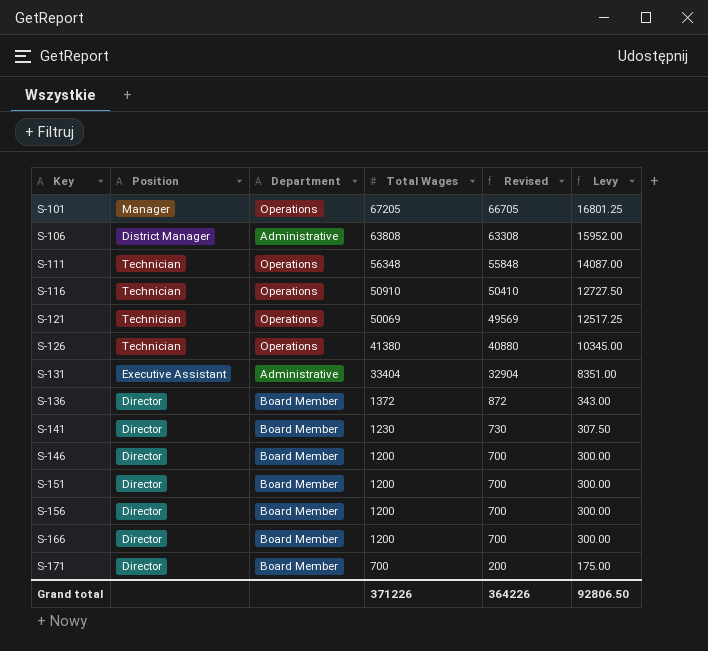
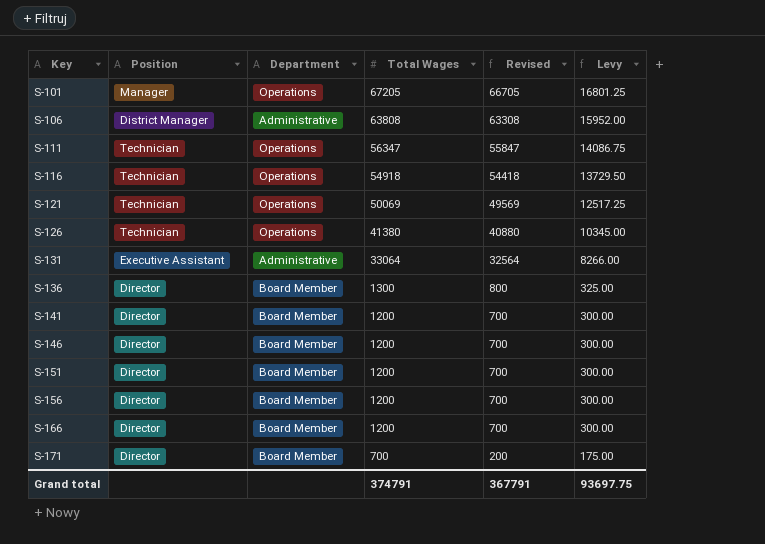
S-111 | Total Wages: 56348 -> 56347
S-111 | Revised: 55848 -> 55847
S-111 | Levy: 14087.00 -> 14086.75
S-116 | Total Wages: 50910 -> 54918
S-116 | Revised: 50410 -> 54418
S-116 | Levy: 12727.50 -> 13729.50
S-131 | Total Wages: 33404 -> 33064
S-131 | Revised: 32904 -> 32564
S-131 | Levy: 8351.00 -> 8266.00
S-136 | Total Wages: 1372 -> 1300
S-136 | Revised: 872 -> 800
S-136 | Levy: 343.00 -> 325.00
S-141 | Total Wages: 1230 -> 1200
S-141 | Revised: 730 -> 700
S-141 | Levy: 307.50 -> 300.00
Grand total | Total Wages: 371226 -> 374791
Grand total | Revised: 364226 -> 367791
Grand total | Levy: 92806.50 -> 93697.75

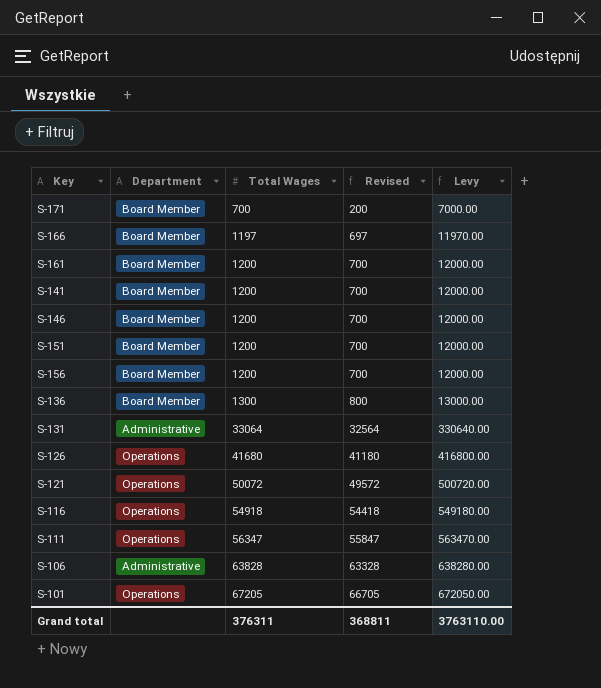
row order: Key ascending -> Total Wages ascending
column Position | position: 2 -> none
column Levy | formula: [Total Wages] * 0.25 -> [Total Wages] * 10
S-166 | Total Wages: 1200 -> 1197
S-166 | Revised: 700 -> 697
row S-161: none -> Board Member | 1200 | 700 | 12000.00
S-126 | Total Wages: 41380 -> 41680
S-126 | Revised: 40880 -> 41180
S-121 | Total Wages: 50069 -> 50072
S-121 | Revised: 49569 -> 49572
S-106 | Total Wages: 63808 -> 63828
S-106 | Revised: 63308 -> 63328
Grand total | Total Wages: 374791 -> 376311
Grand total | Revised: 367791 -> 368811
Grand total | Levy: 93697.75 -> 3763110.00

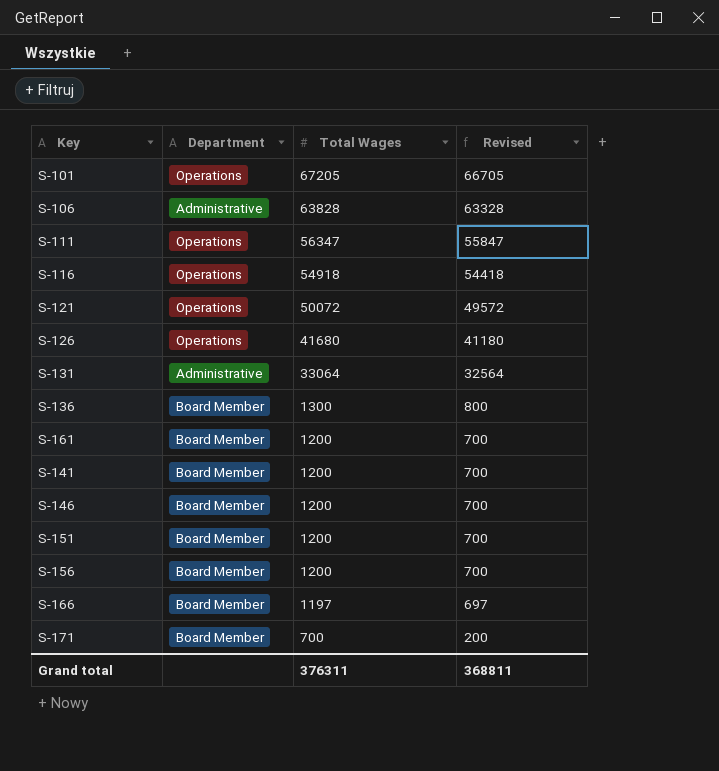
row order: Total Wages ascending -> Total Wages descending
column Levy | formula: [Total Wages] * 10 -> none

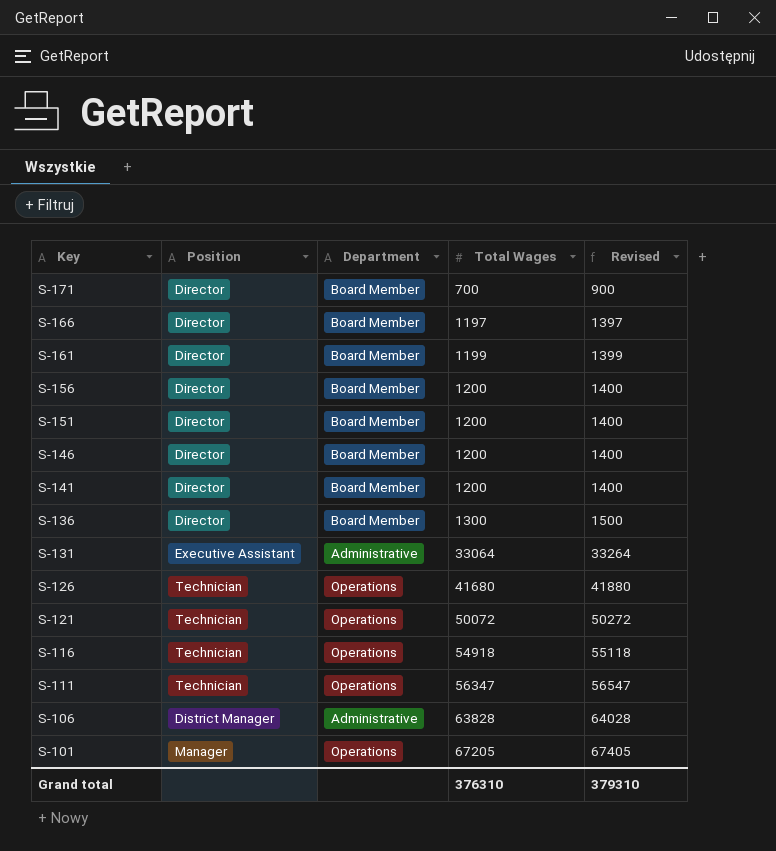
row order: Total Wages descending -> Key descending
column Position | position: none -> 2
column Revised | formula: [Total Wages] - 500 -> [Total Wages] + 200
S-161 | Total Wages: 1200 -> 1199
Grand total | Total Wages: 376311 -> 376310
Grand total | Revised: 368811 -> 379310

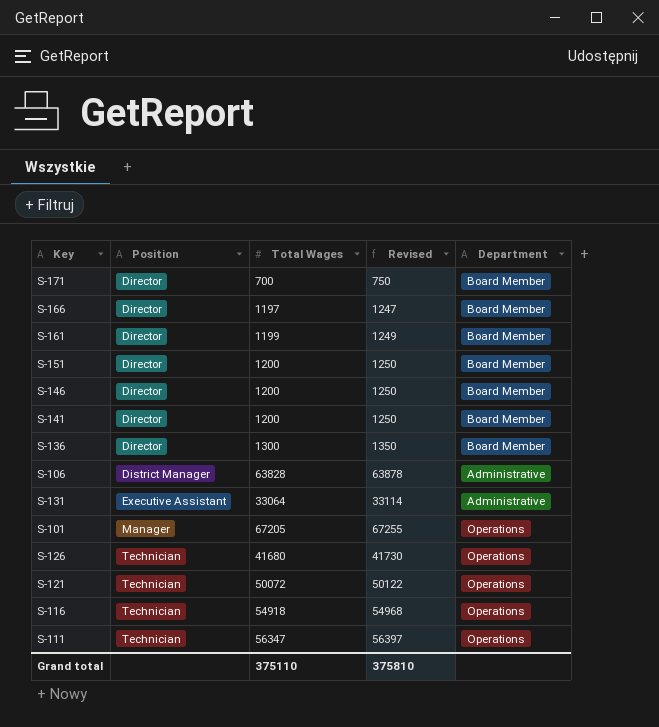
row order: Key descending -> Position ascending
column Revised | formula: [Total Wages] + 200 -> [Total Wages] + 50
column Department | position: 3 -> 5
row S-156: Director | Board Member | 1200 | 1400 -> none
Grand total | Total Wages: 376310 -> 375110
Grand total | Revised: 379310 -> 375810

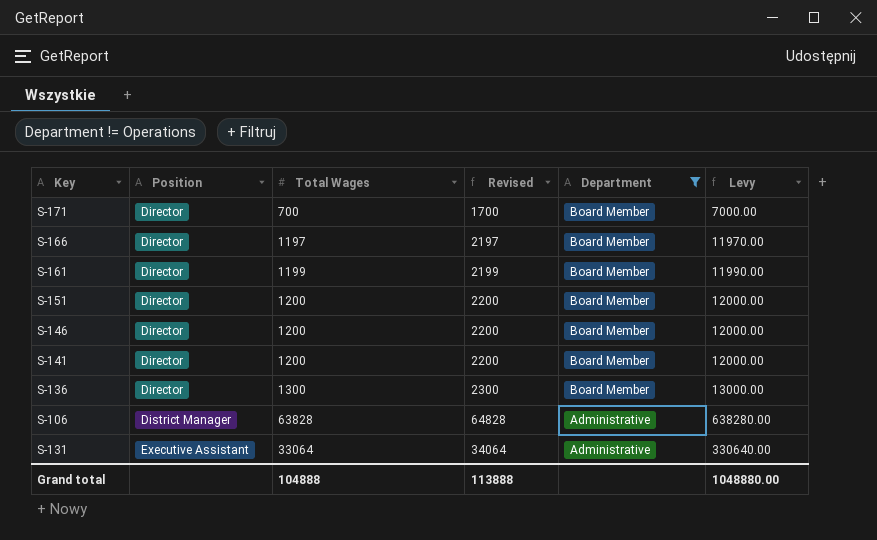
filter: none -> Department != Operations
column Revised | formula: [Total Wages] + 50 -> [Total Wages] + 1000
column Levy | formula: none -> [Total Wages] * 10
Grand total | Total Wages: 375110 -> 104888
Grand total | Revised: 375810 -> 113888

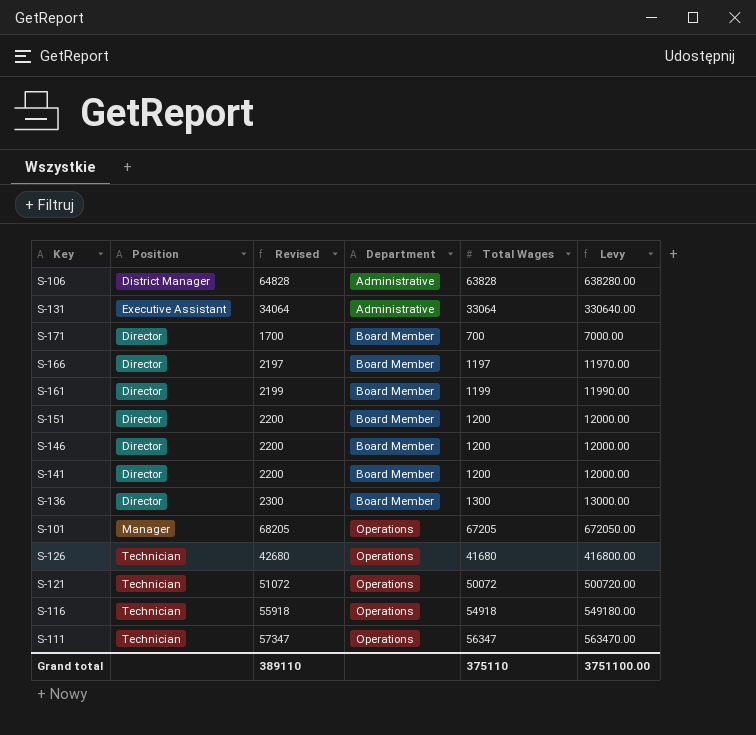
filter: Department != Operations -> none
row order: Position ascending -> Department ascending
column Total Wages | position: 3 -> 5
Grand total | Revised: 113888 -> 389110
Grand total | Total Wages: 104888 -> 375110
Grand total | Levy: 1048880.00 -> 3751100.00

